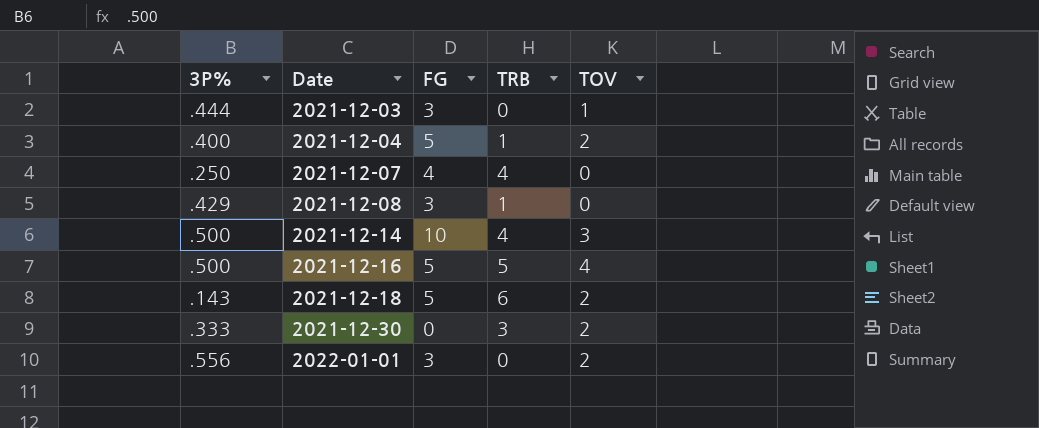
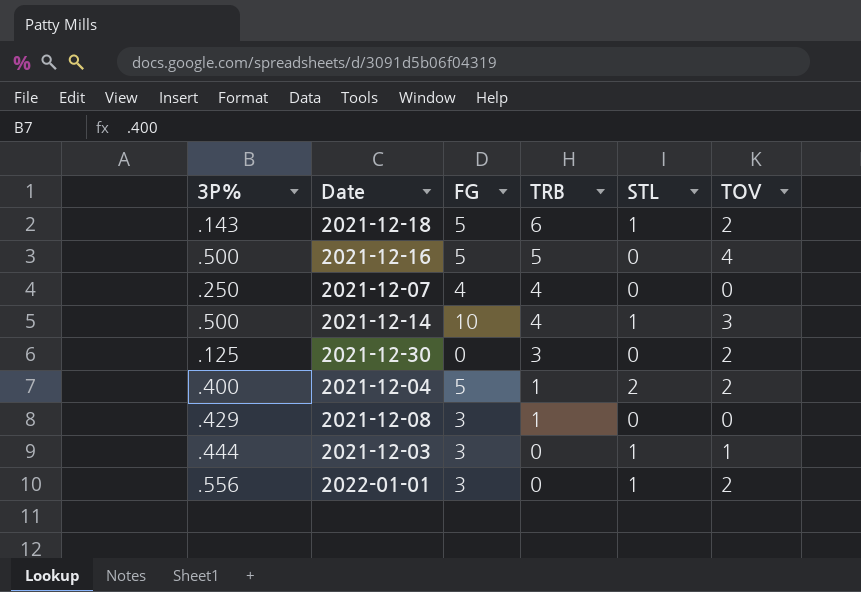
row order: Date ascending -> TRB descending
column STL | position: none -> 5
2021-12-30 | 3P%: .333 -> .125

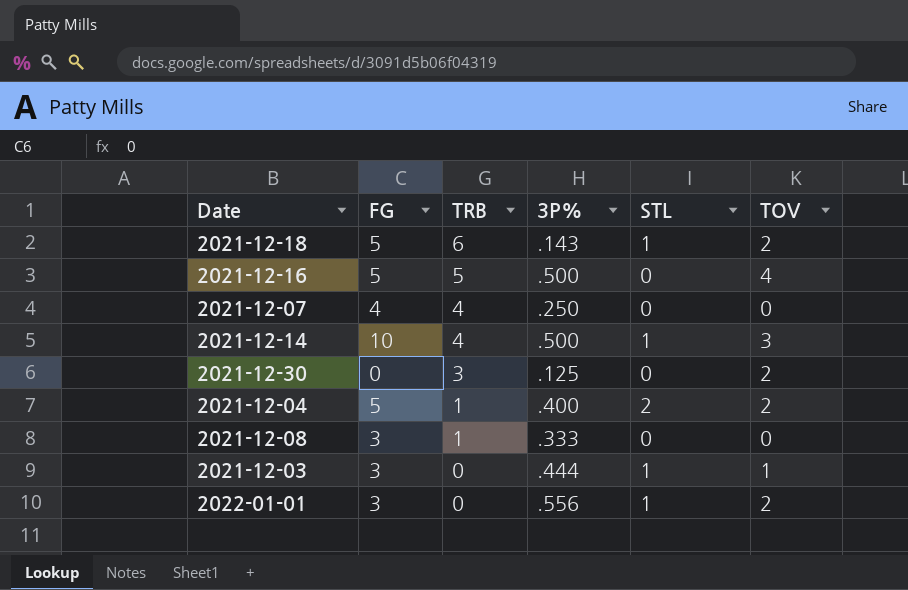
column 3P% | position: 1 -> 4
2021-12-08 | 3P%: .429 -> .333

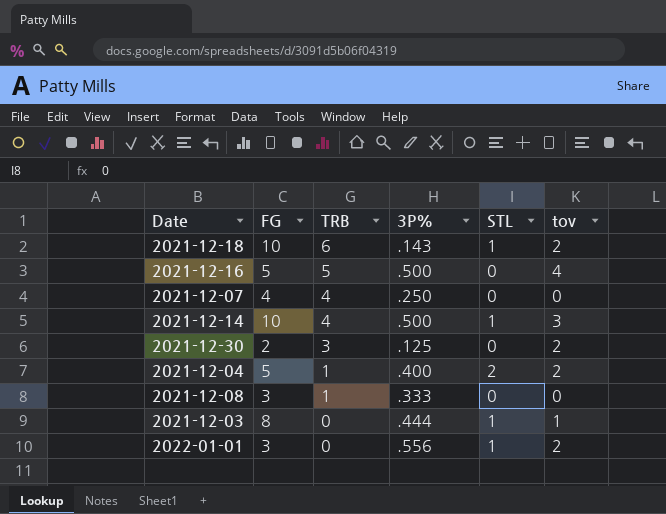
column name: TOV -> tov
2021-12-18 | FG: 5 -> 10
2021-12-30 | FG: 0 -> 2
2021-12-03 | FG: 3 -> 8

